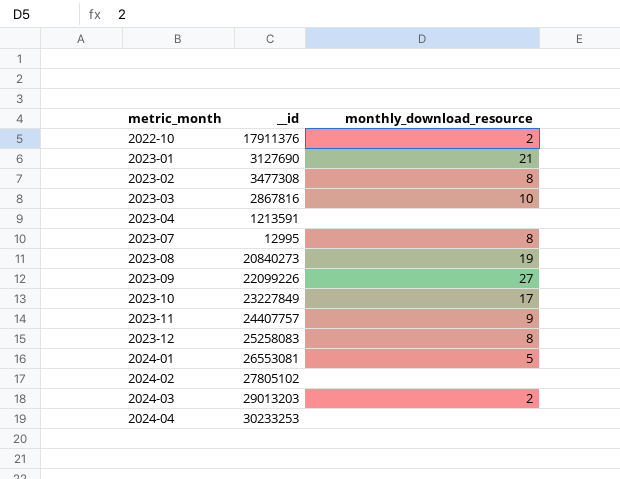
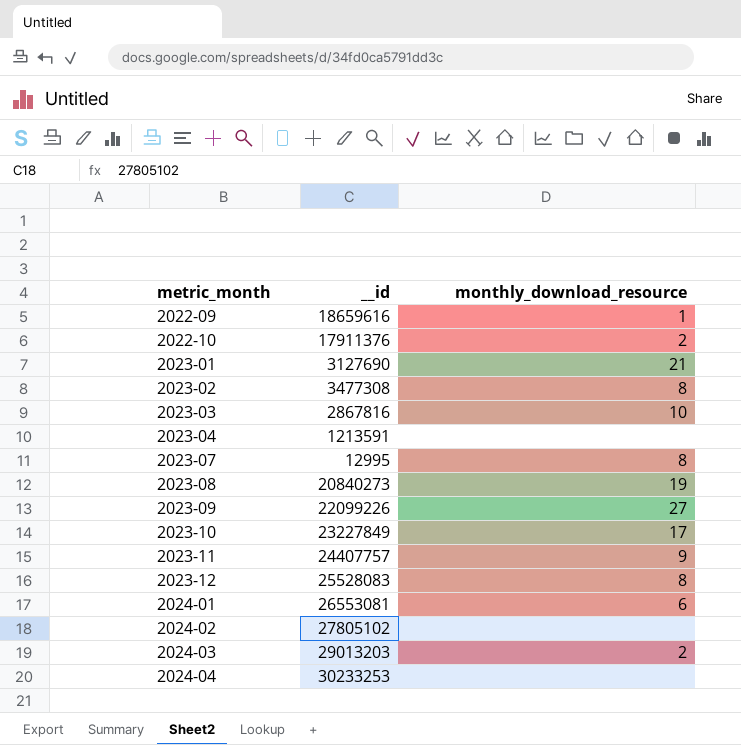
row 2022-09: none -> 18659616 | 1
2023-12 | __id: 25258083 -> 25528083
2024-01 | monthly_download_resource: 5 -> 6

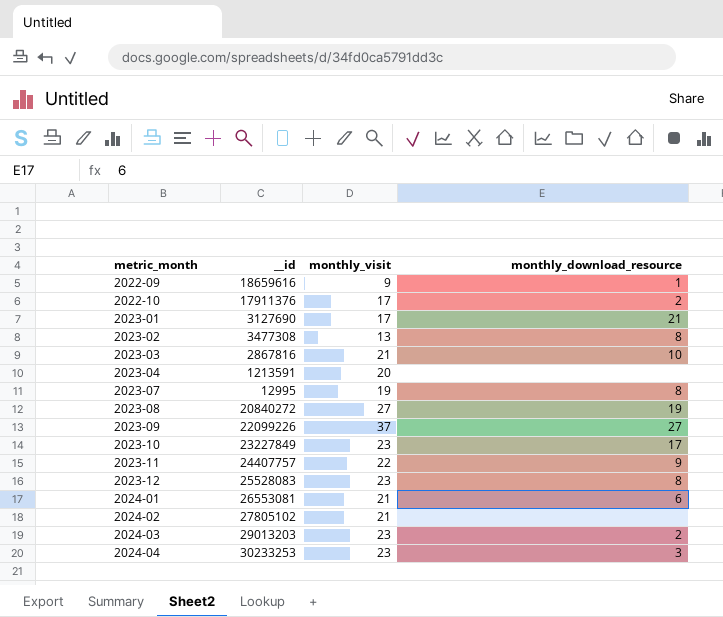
column monthly_visit | position: none -> 3
2023-08 | __id: 20840273 -> 20840272
2024-04 | monthly_download_resource: none -> 3

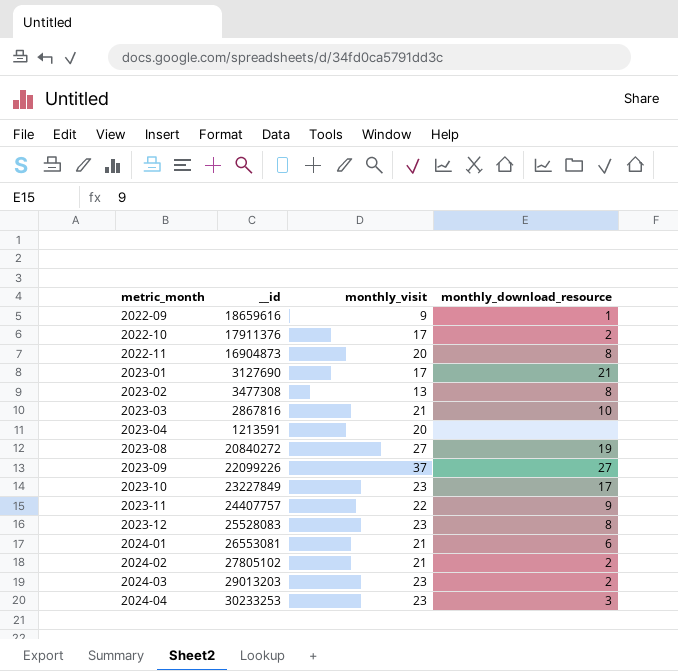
row 2023-07: 12995 | 19 | 8 -> none
row 2022-11: none -> 16904873 | 20 | 8
2024-02 | monthly_download_resource: none -> 2

